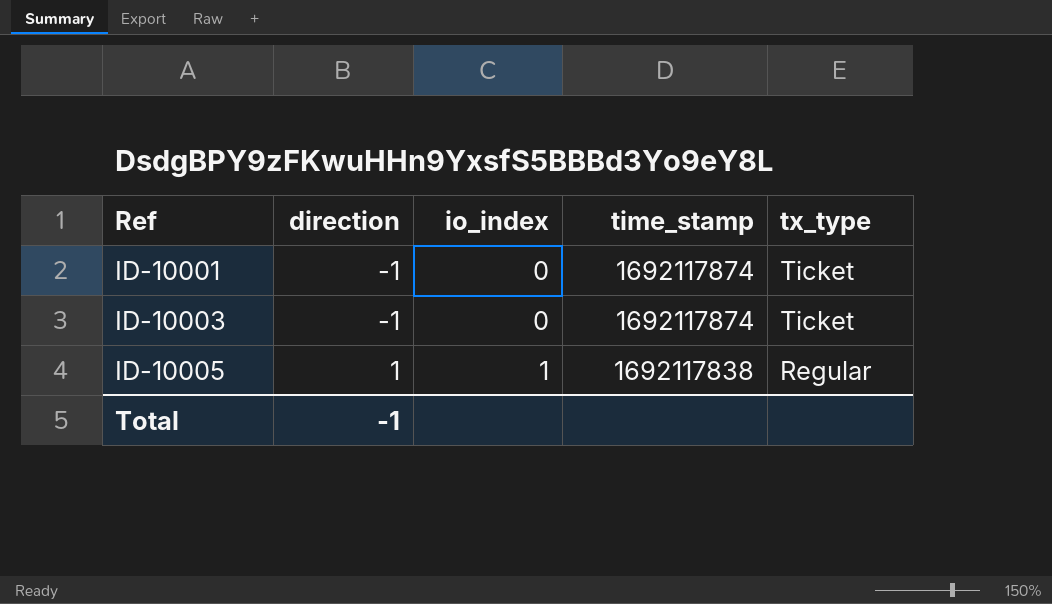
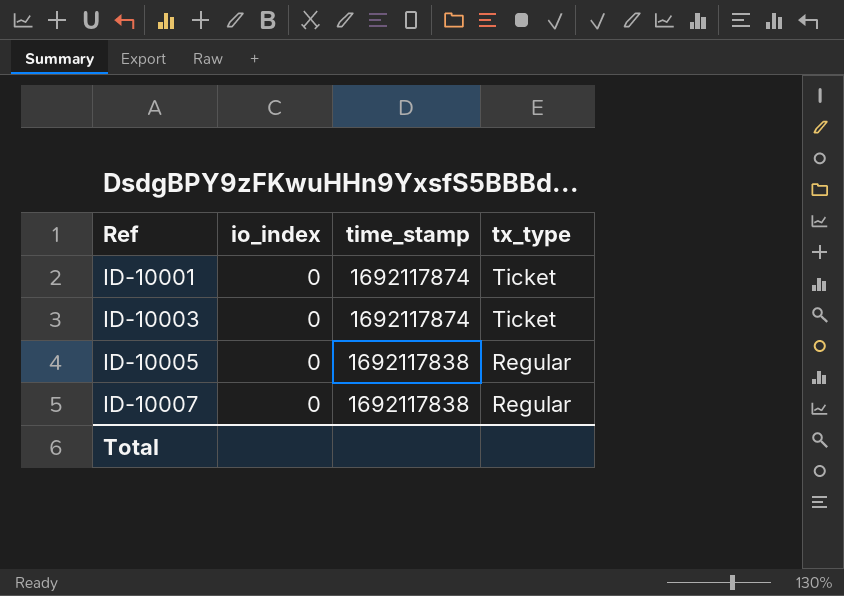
column direction | position: 2 -> none
ID-10005 | io_index: 1 -> 0
row ID-10007: none -> 0 | 1692117838 | Regular

